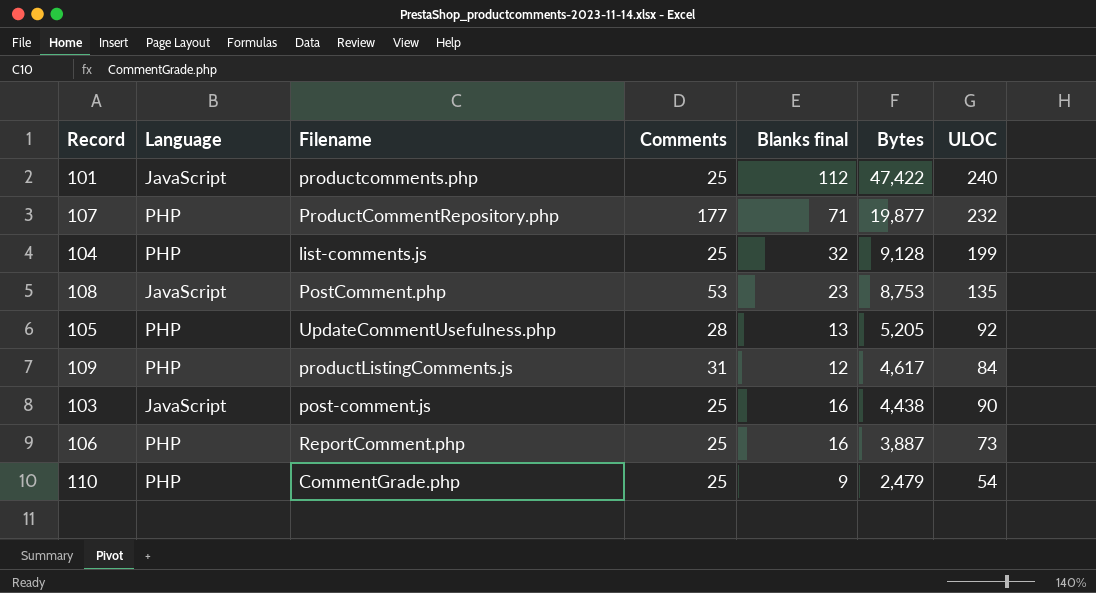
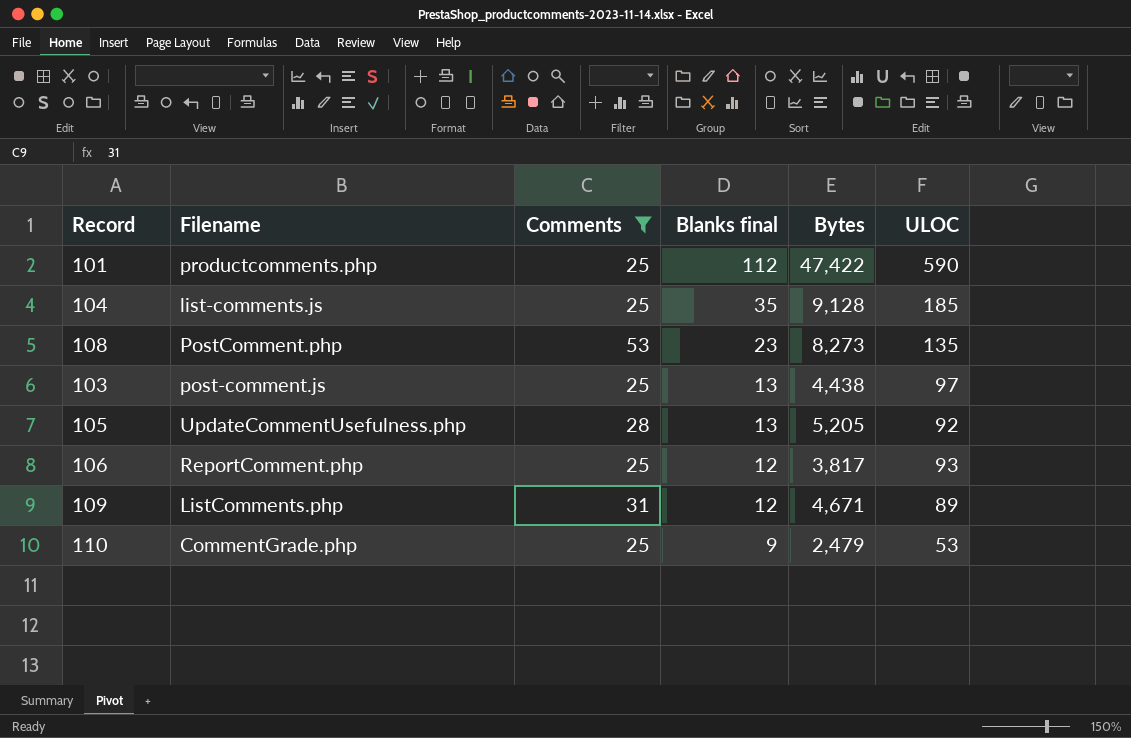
filter: none -> Comments != 177
row order: Bytes descending -> Blanks final descending
column Language | position: 2 -> none
101 | ULOC: 240 -> 590
104 | Blanks final: 32 -> 35
104 | ULOC: 199 -> 185
108 | Bytes: 8,753 -> 8,273
103 | Blanks final: 16 -> 13
103 | ULOC: 90 -> 97
106 | Blanks final: 16 -> 12
106 | Bytes: 3,887 -> 3,817
106 | ULOC: 73 -> 93
109 | Filename: productListingComments.js -> ListComments.php
109 | Bytes: 4,617 -> 4,671
109 | ULOC: 84 -> 89
110 | ULOC: 54 -> 53

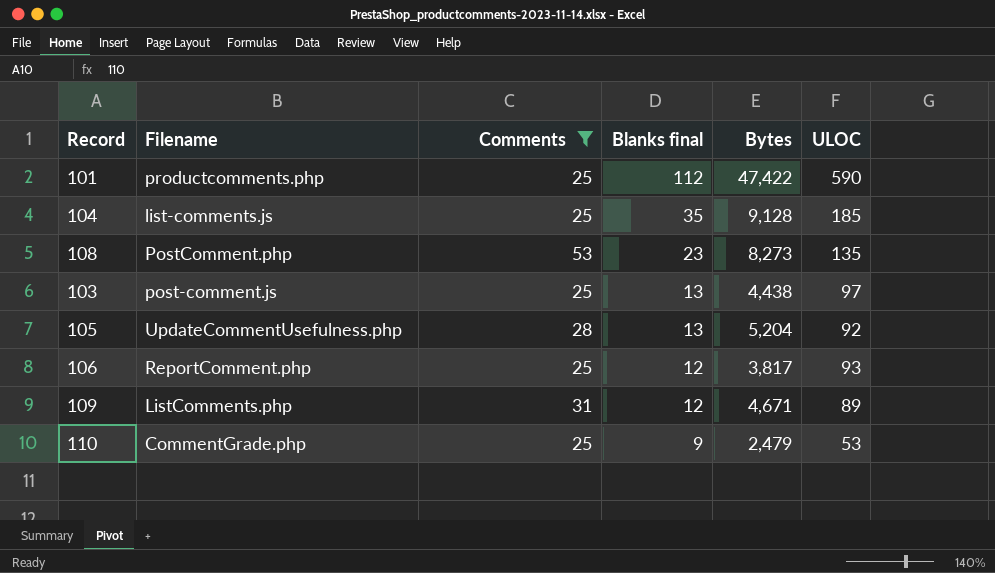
105 | Bytes: 5,205 -> 5,204

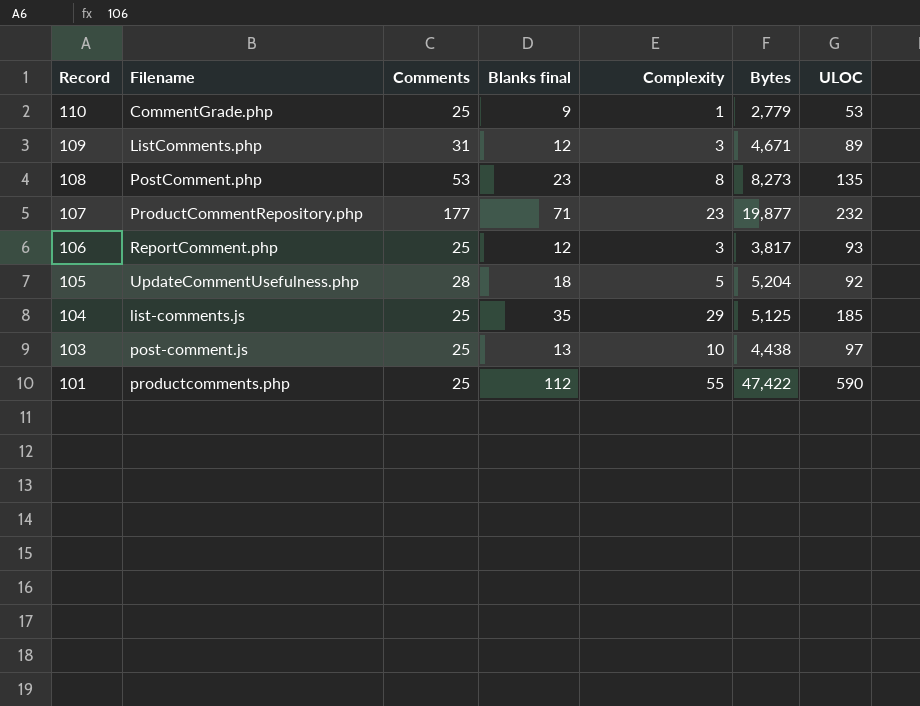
filter: Comments != 177 -> none
row order: Blanks final descending -> Record descending
column Complexity | position: none -> 5
110 | Bytes: 2,479 -> 2,779
105 | Blanks final: 13 -> 18
104 | Bytes: 9,128 -> 5,125

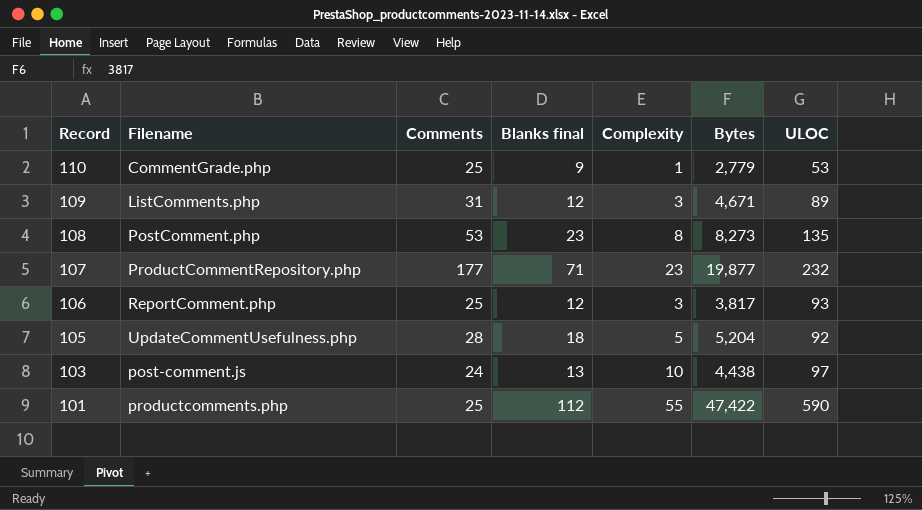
row 104: list-comments.js | 25 | 35 | 29 | 5,125 | 185 -> none
103 | Comments: 25 -> 24

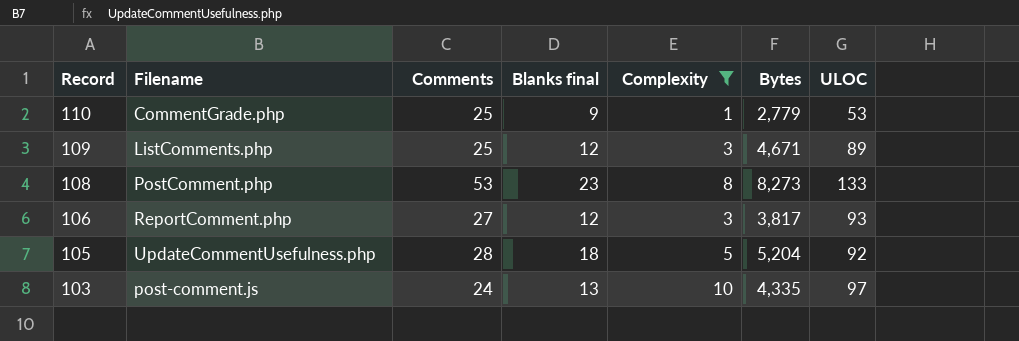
filter: none -> Complexity <= 10
109 | Comments: 31 -> 25
108 | ULOC: 135 -> 133
106 | Comments: 25 -> 27
103 | Bytes: 4,438 -> 4,335

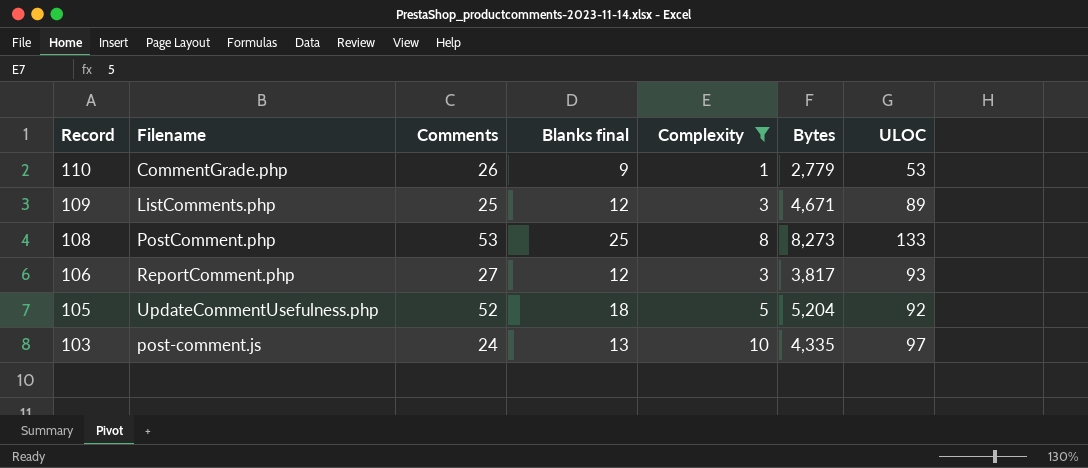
110 | Comments: 25 -> 26
108 | Blanks final: 23 -> 25
105 | Comments: 28 -> 52

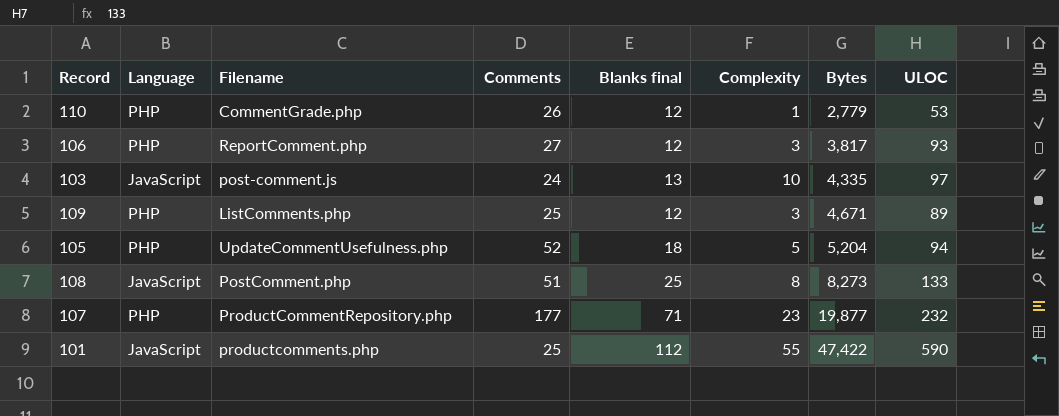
filter: Complexity <= 10 -> none
row order: Record descending -> Bytes ascending
column Language | position: none -> 2
110 | Blanks final: 9 -> 12
105 | ULOC: 92 -> 94
108 | Comments: 53 -> 51

